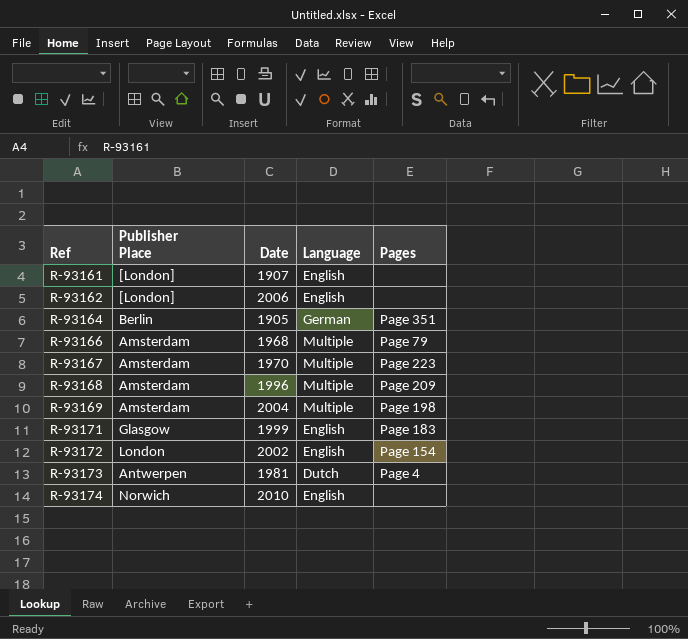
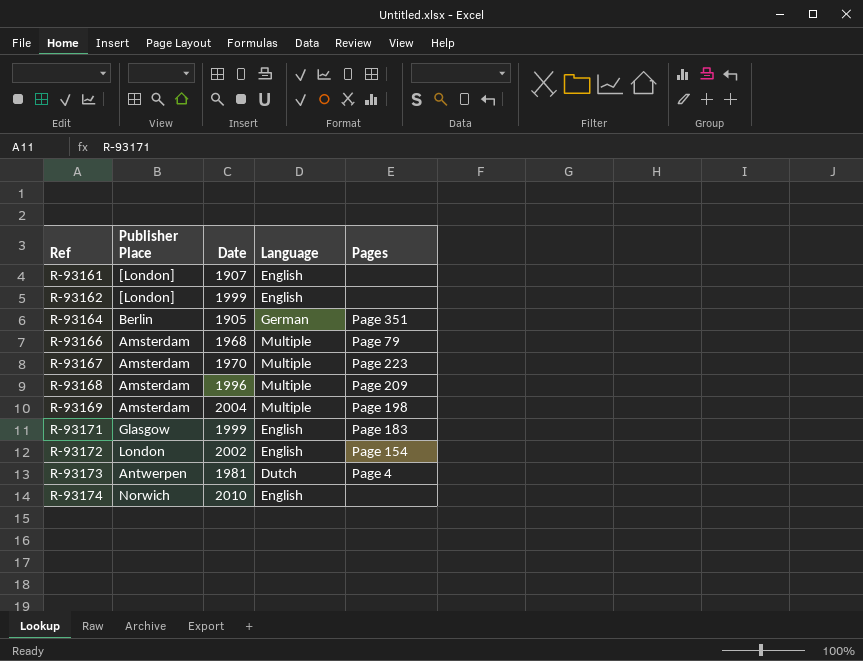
R-93162 | Date: 2006 -> 1999

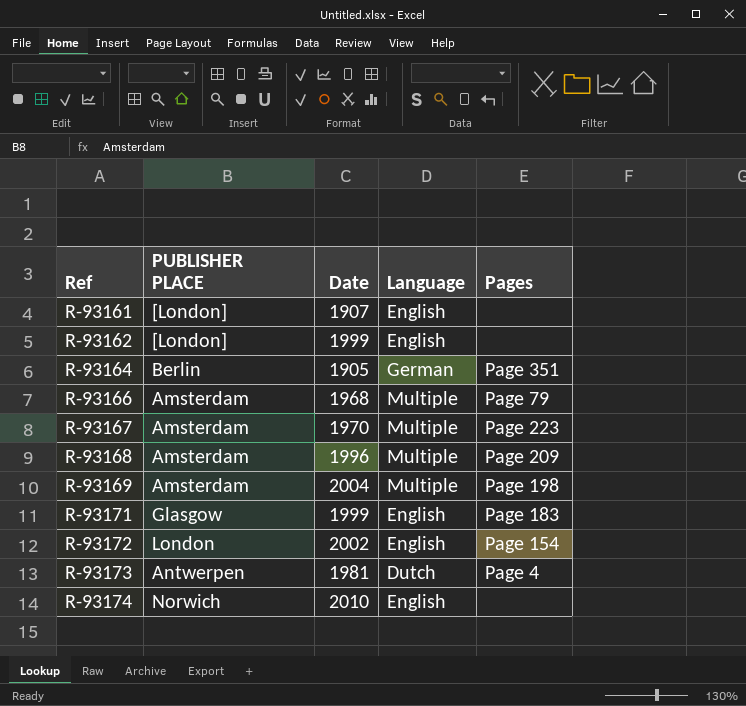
column name: Publisher Place -> PUBLISHER PLACE

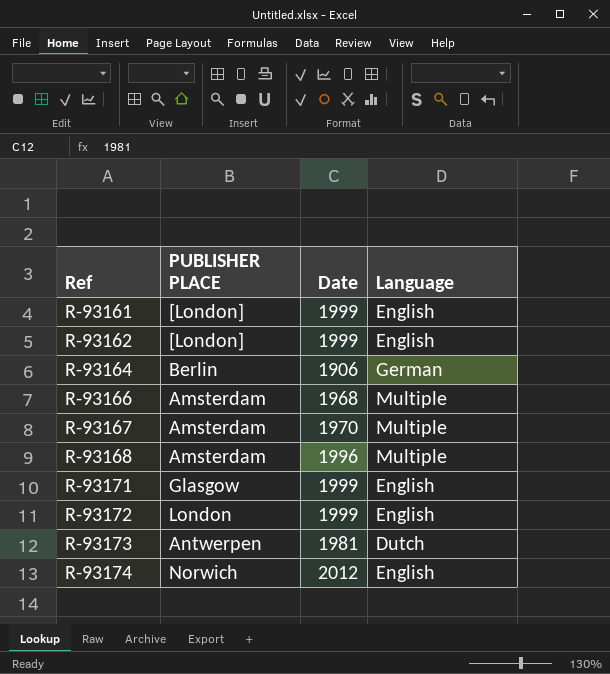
column Pages | position: 5 -> none
row R-93169: Amsterdam | 2004 | Multiple | Page 198 -> none
R-93161 | Date: 1907 -> 1999
R-93164 | Date: 1905 -> 1906
R-93172 | Date: 2002 -> 1999
R-93174 | Date: 2010 -> 2012

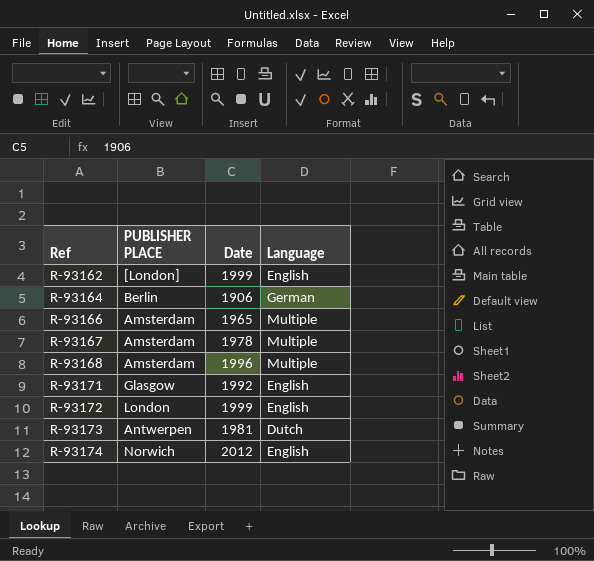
row R-93161: [London] | 1999 | English -> none
R-93166 | Date: 1968 -> 1965
R-93167 | Date: 1970 -> 1978
R-93171 | Date: 1999 -> 1992

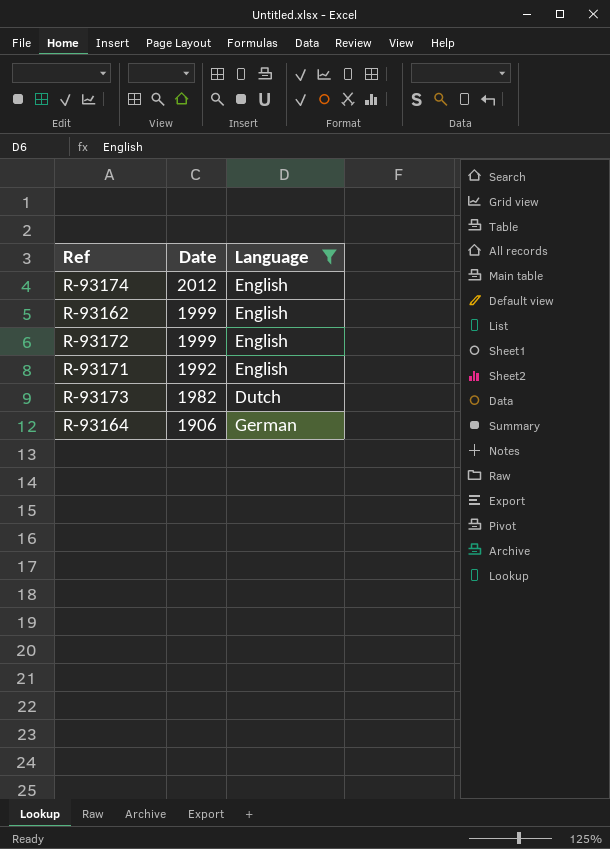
filter: none -> Language != Multiple
row order: Ref ascending -> Date descending
column PUBLISHER PLACE | position: 2 -> none
R-93173 | Date: 1981 -> 1982

